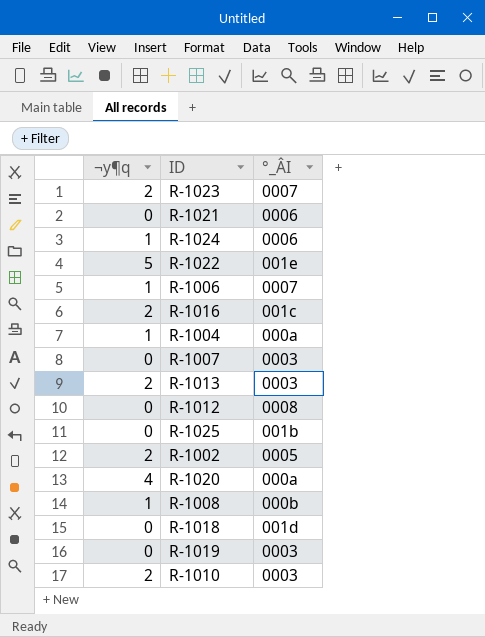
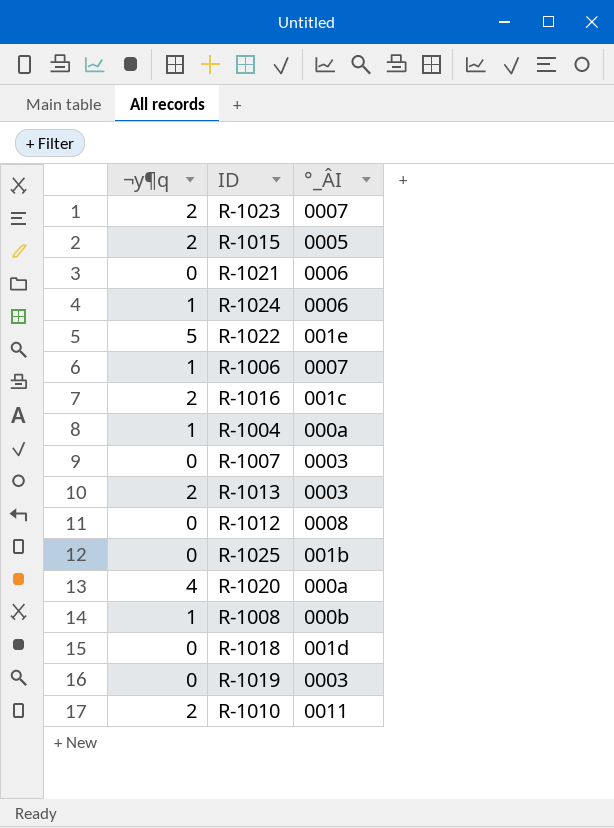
row R-1002: 2 | 0005 -> none
row R-1015: none -> 2 | 0005
R-1010 | °_ÂI: 0003 -> 0011

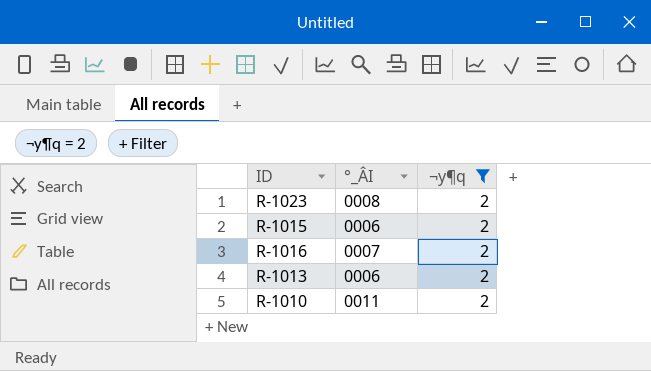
filter: none -> ¬y¶q = 2
column ¬y¶q | position: 1 -> 3
R-1023 | °_ÂI: 0007 -> 0008
R-1015 | °_ÂI: 0005 -> 0006
R-1016 | °_ÂI: 001c -> 0007
R-1013 | °_ÂI: 0003 -> 0006

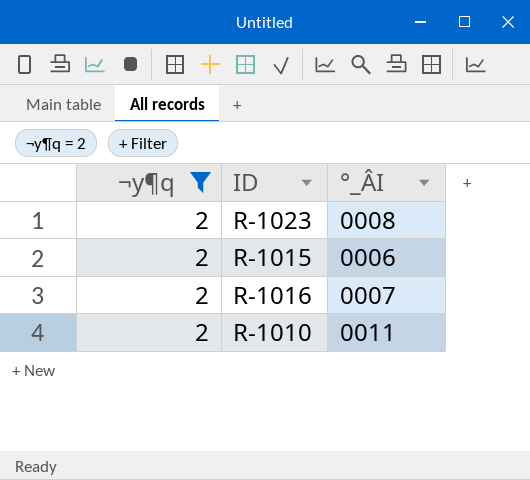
column ¬y¶q | position: 3 -> 1
row R-1013: 0006 | 2 -> none

